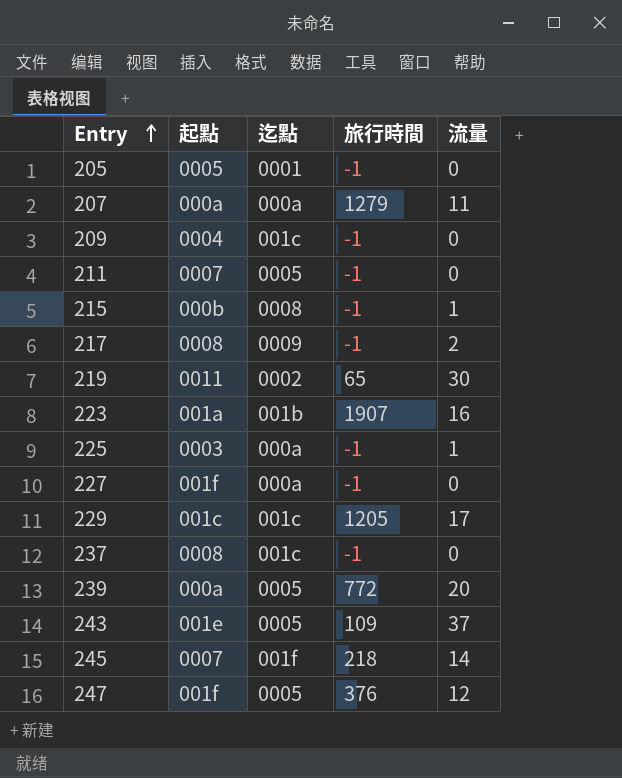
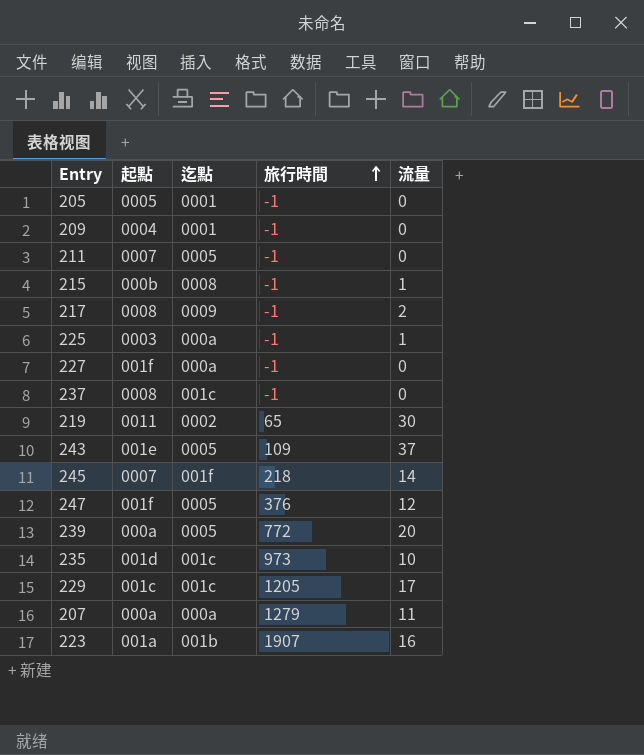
row order: Entry ascending -> 旅行時間 ascending
209 | 迄點: 001c -> 0001
row 235: none -> 001d | 001c | 973 | 10

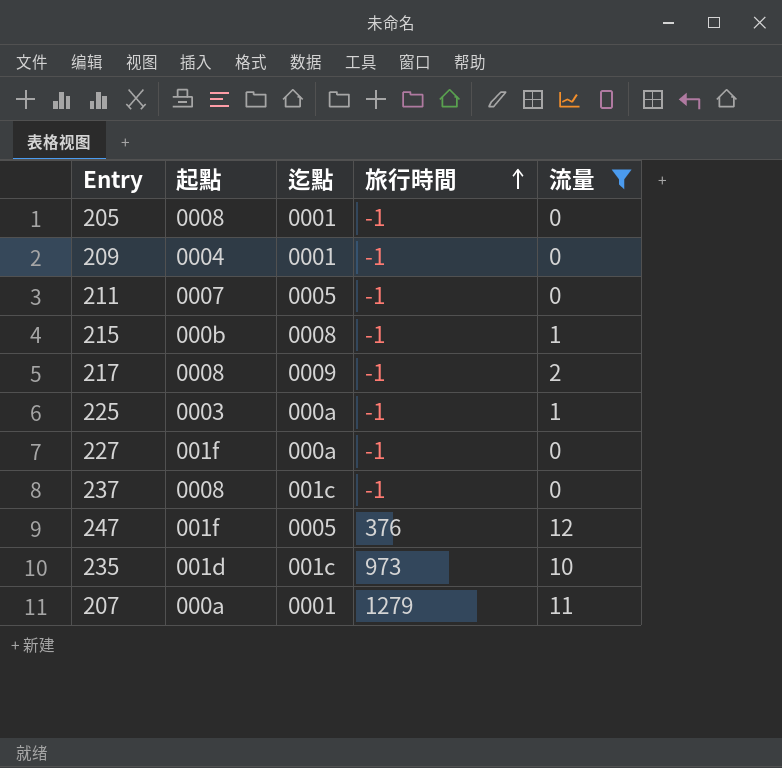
filter: none -> 流量 <= 12
205 | 起點: 0005 -> 0008
207 | 迄點: 000a -> 0001

